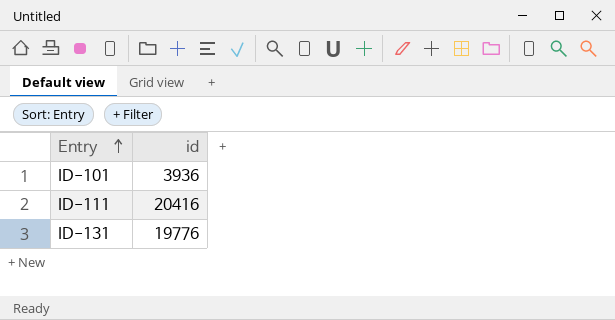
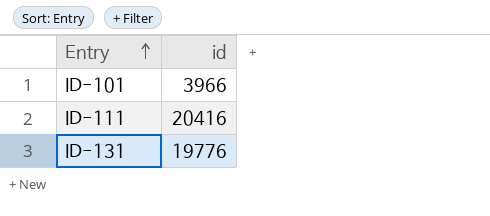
ID-101 | id: 3936 -> 3966

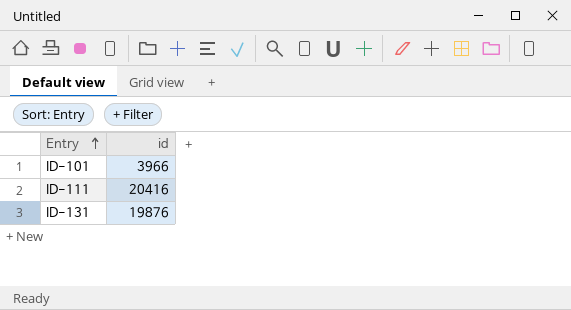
ID-131 | id: 19776 -> 19876

